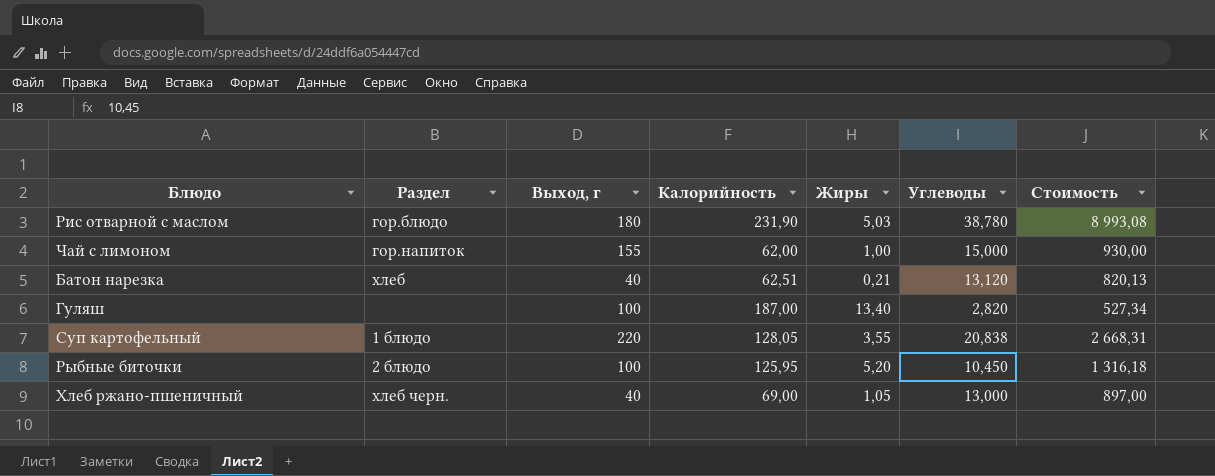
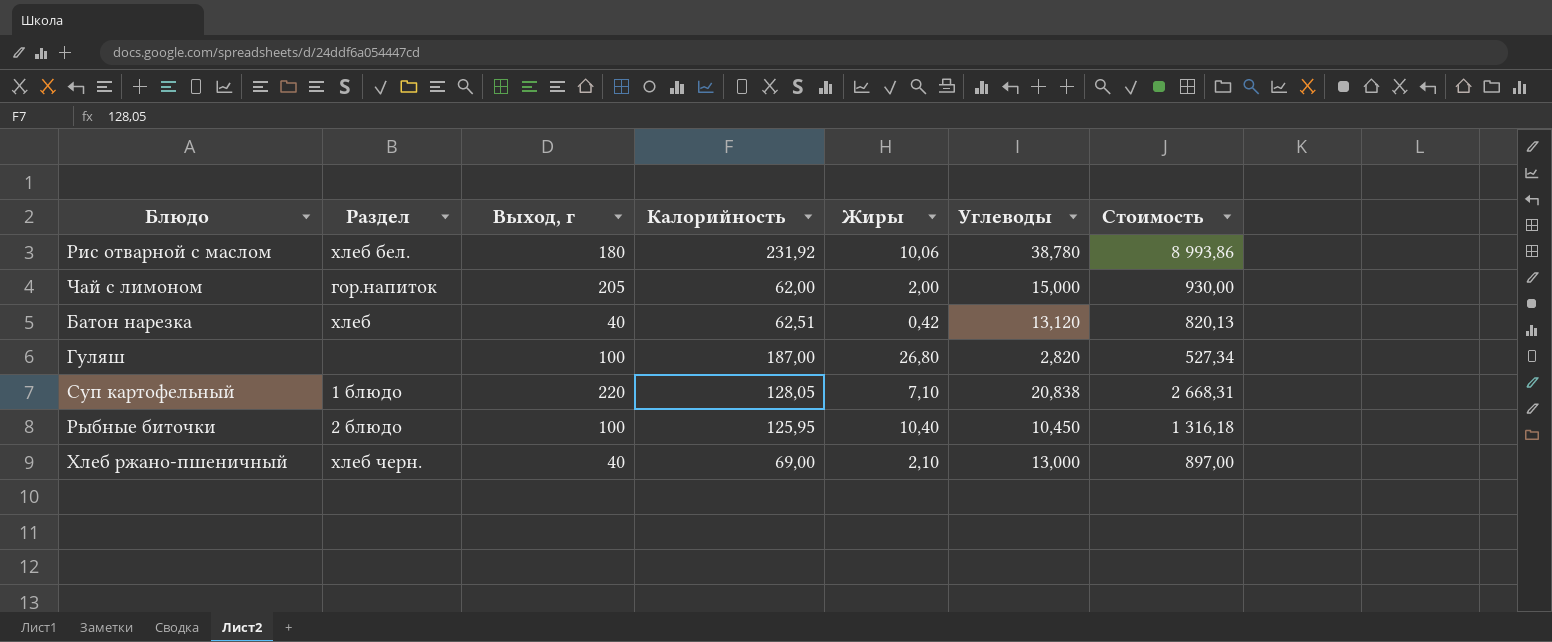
Рис отварной с маслом | Раздел: гор.блюдо -> хлеб бел.
Рис отварной с маслом | Калорийность: 231,90 -> 231,92
Рис отварной с маслом | Жиры: 5,03 -> 10,06
Рис отварной с маслом | Стоимость: 8 993,08 -> 8 993,86
Чай с лимоном | Выход, г: 155 -> 205
Чай с лимоном | Жиры: 1,00 -> 2,00
Батон нарезка | Жиры: 0,21 -> 0,42
Гуляш | Жиры: 13,40 -> 26,80
Суп картофельный | Жиры: 3,55 -> 7,10
Рыбные биточки | Жиры: 5,20 -> 10,40
Хлеб ржано-пшеничный | Жиры: 1,05 -> 2,10

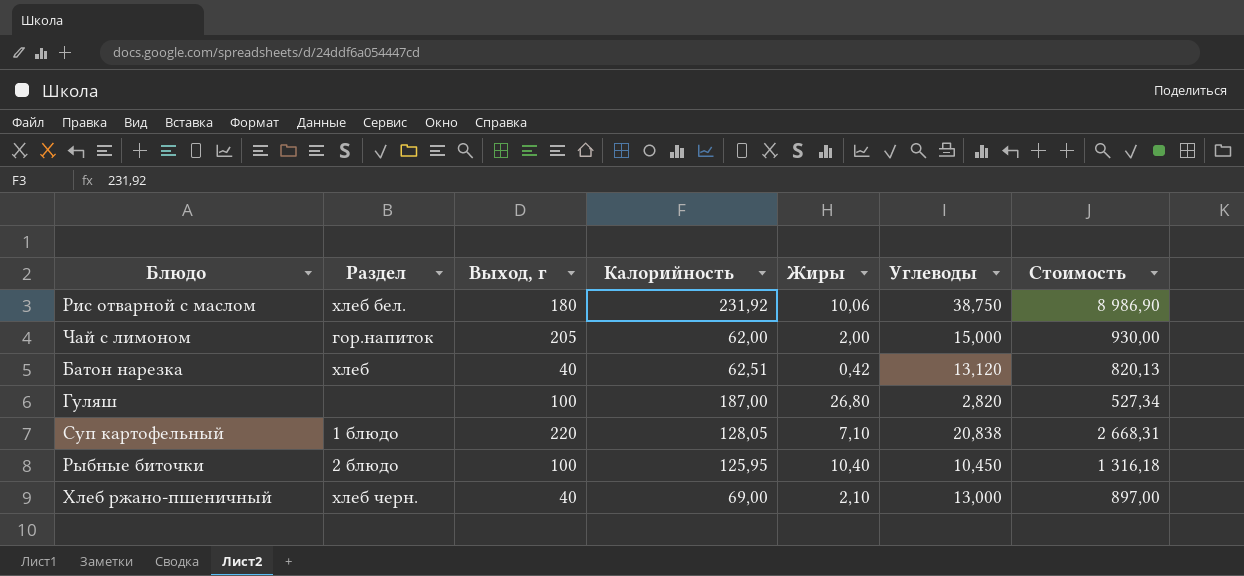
Рис отварной с маслом | Углеводы: 38,780 -> 38,750
Рис отварной с маслом | Стоимость: 8 993,86 -> 8 986,90

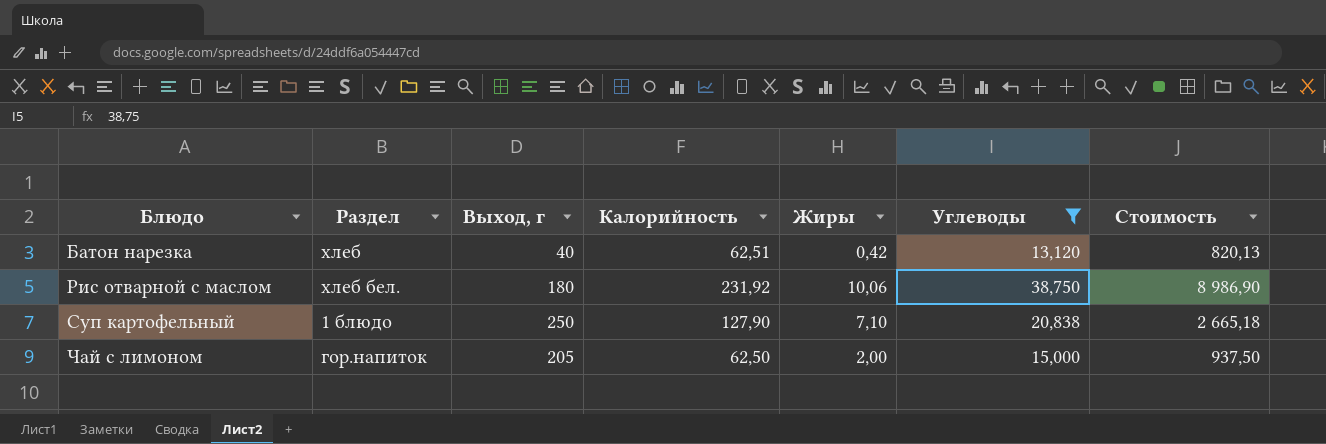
filter: none -> Углеводы >= 13,120
row order: none -> Блюдо ascending
Суп картофельный | Выход, г: 220 -> 250
Суп картофельный | Калорийность: 128,05 -> 127,90
Суп картофельный | Стоимость: 2 668,31 -> 2 665,18
Чай с лимоном | Калорийность: 62,00 -> 62,50
Чай с лимоном | Стоимость: 930,00 -> 937,50

